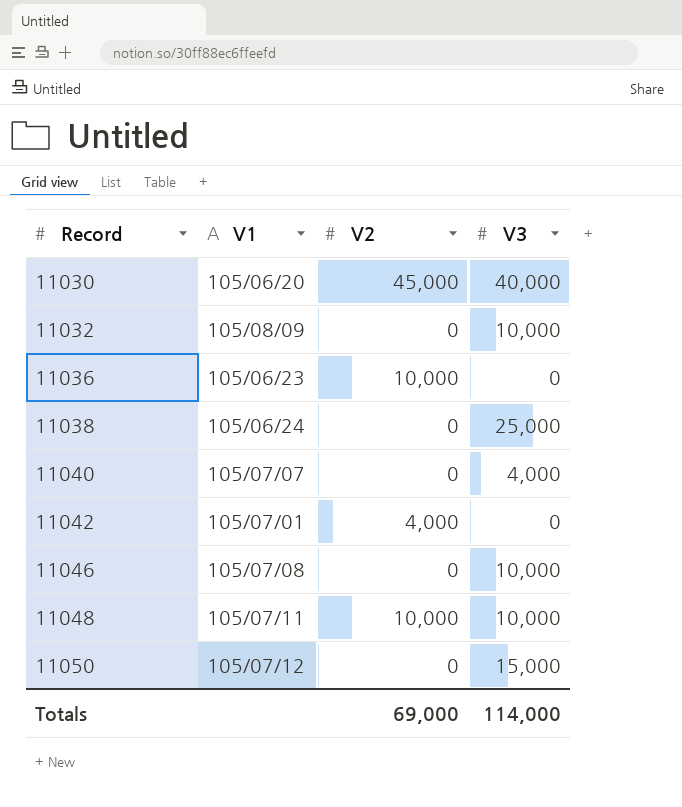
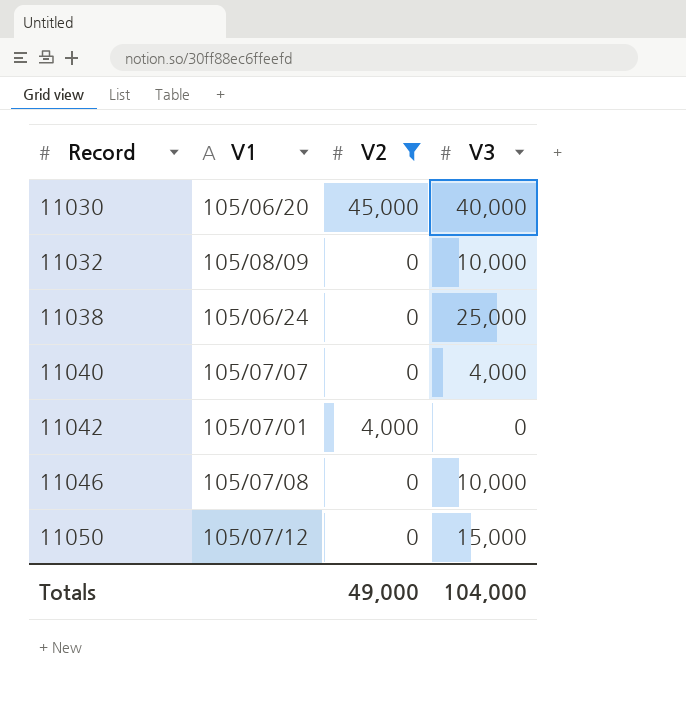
filter: none -> V2 != 10,000
Totals | V2: 69,000 -> 49,000
Totals | V3: 114,000 -> 104,000

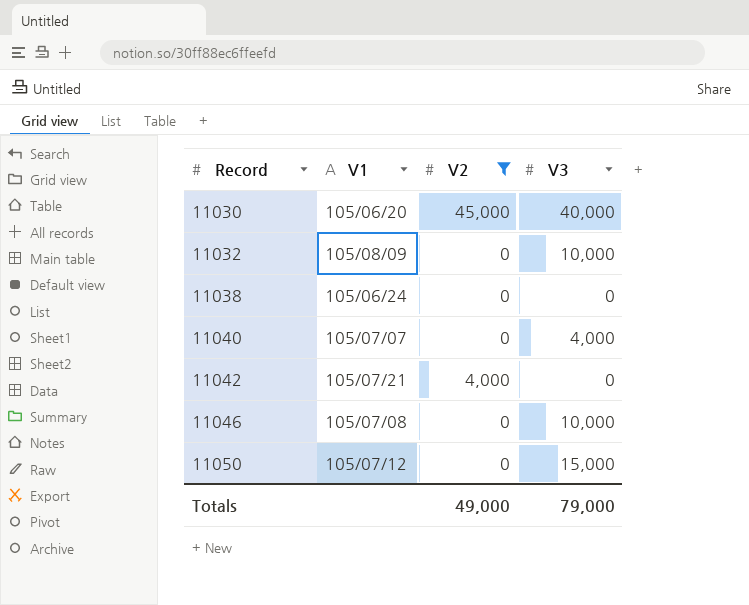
11038 | V3: 25,000 -> 0
11042 | V1: 105/07/01 -> 105/07/21
Totals | V3: 104,000 -> 79,000

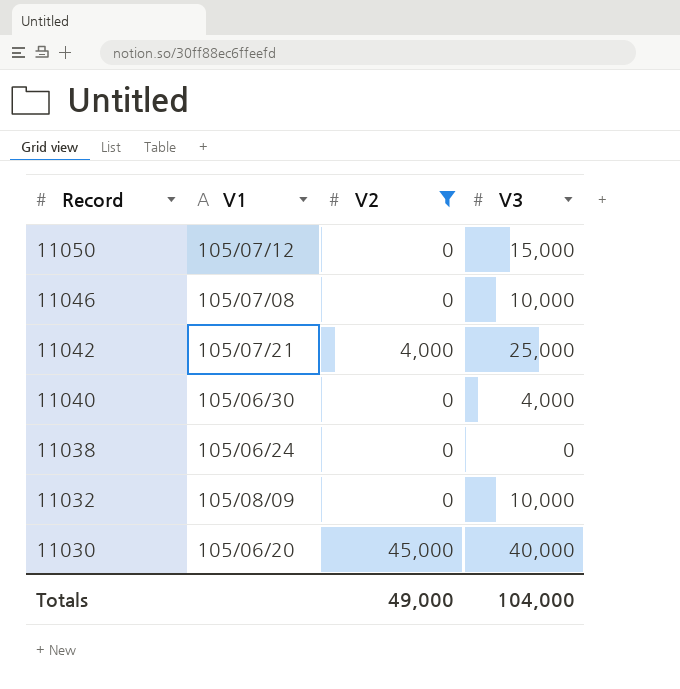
row order: Record ascending -> Record descending
11042 | V3: 0 -> 25,000
11040 | V1: 105/07/07 -> 105/06/30
Totals | V3: 79,000 -> 104,000

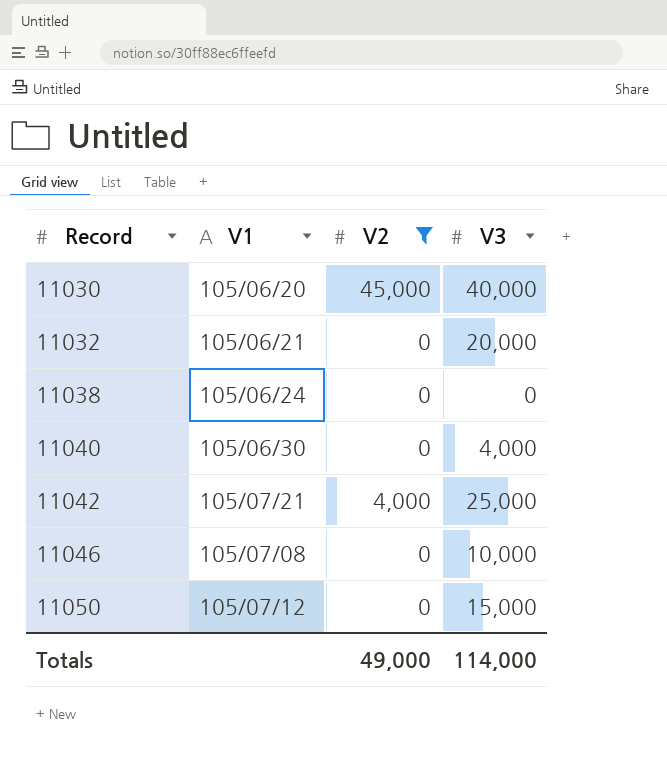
row order: Record descending -> Record ascending
11032 | V1: 105/08/09 -> 105/06/21
11032 | V3: 10,000 -> 20,000
Totals | V3: 104,000 -> 114,000

